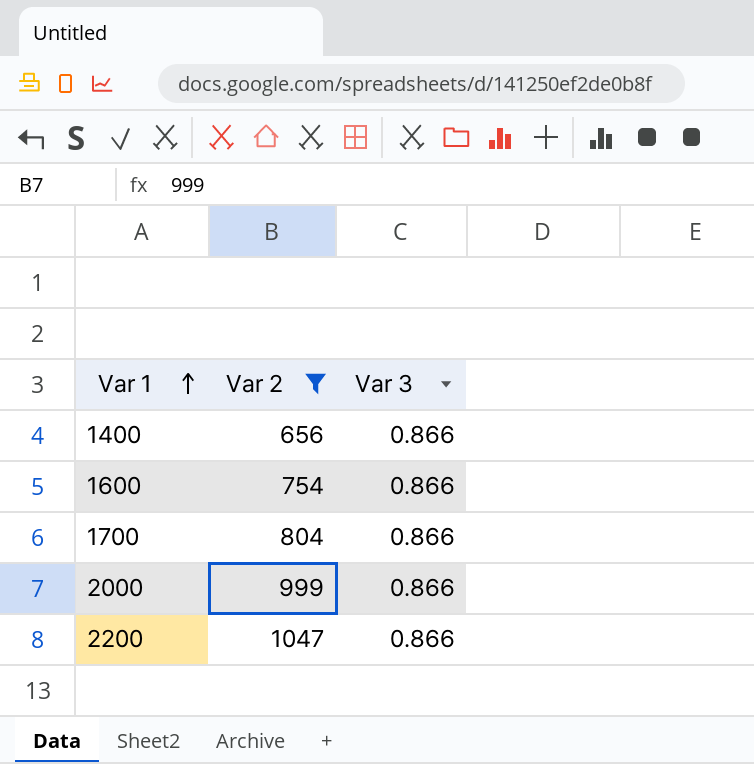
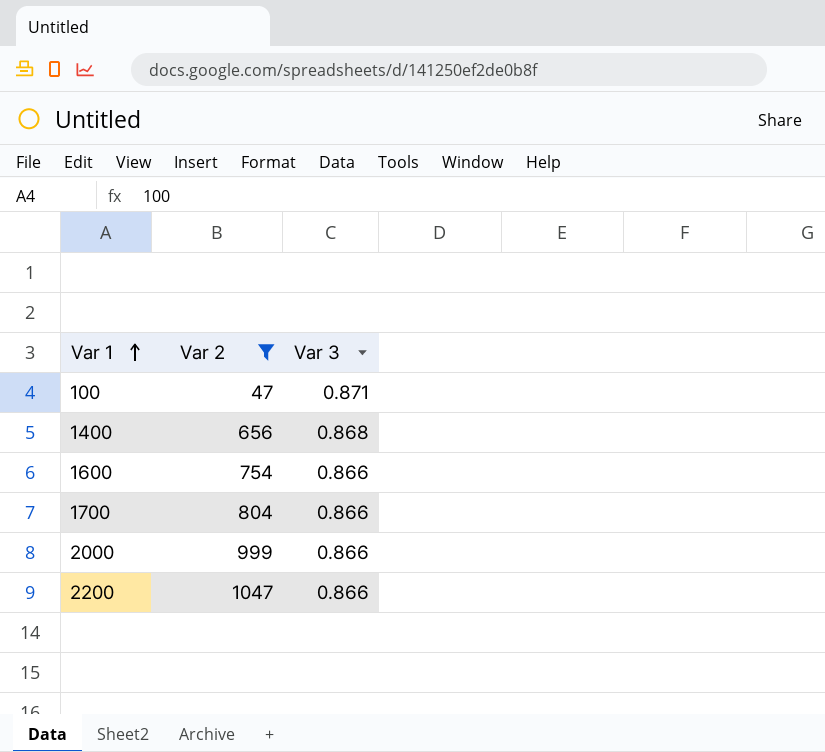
row 100: none -> 47 | 0.871
1400 | Var 3: 0.866 -> 0.868

